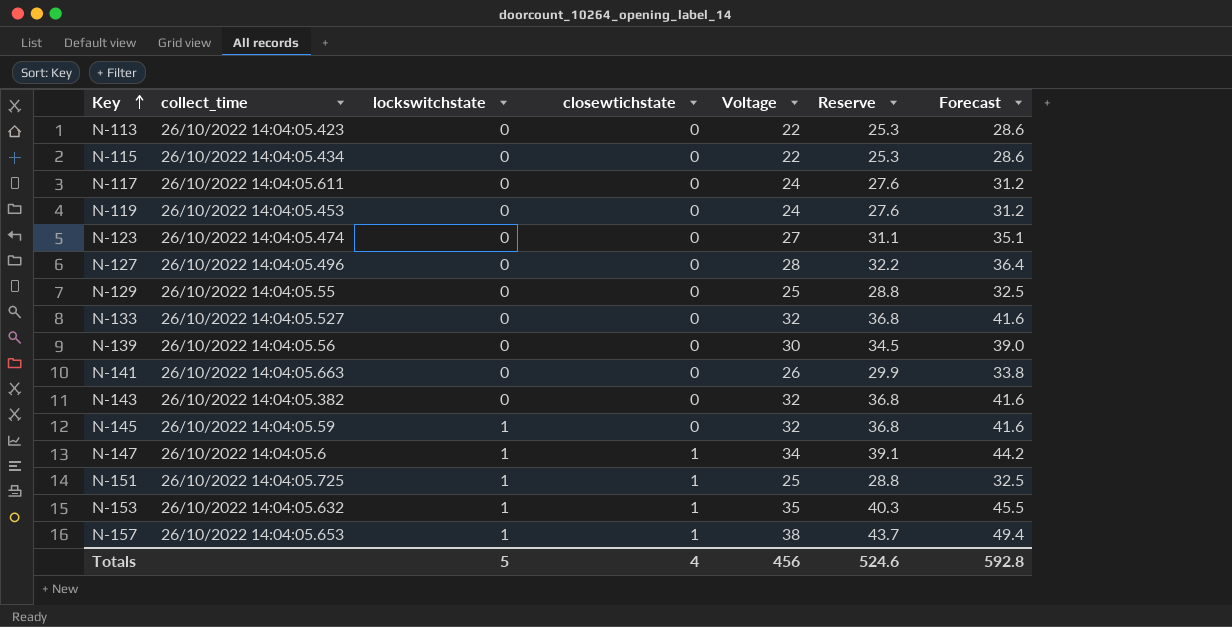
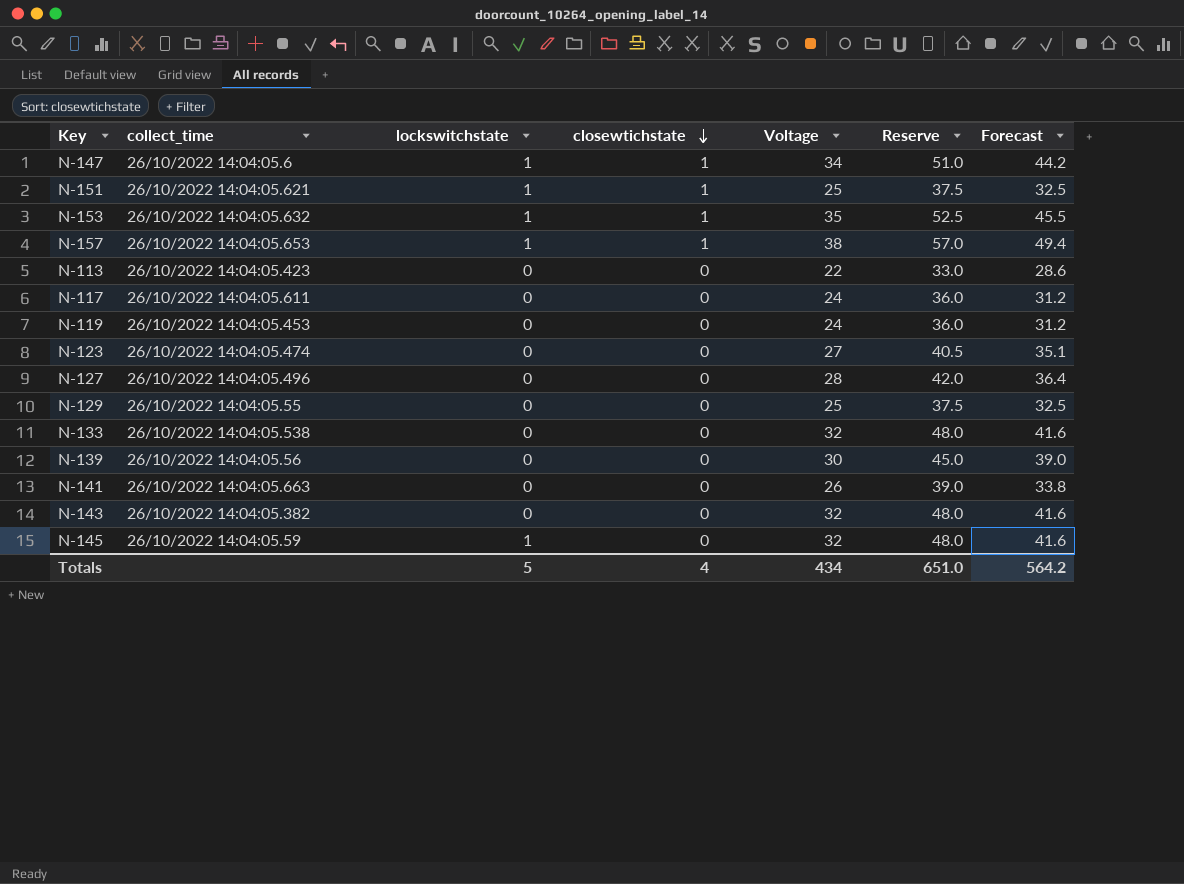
row order: Key ascending -> closewtichstate descending
column Reserve | formula: [Voltage] * 1.15 -> [Voltage] * 1.5
row N-115: 26/10/2022 14:04:05.434 | 0 | 0 | 22 | 25.3 | 28.6 -> none
N-151 | collect_time: 26/10/2022 14:04:05.725 -> 26/10/2022 14:04:05.621
N-133 | collect_time: 26/10/2022 14:04:05.527 -> 26/10/2022 14:04:05.538
Totals | Voltage: 456 -> 434
Totals | Reserve: 524.6 -> 651.0
Totals | Forecast: 592.8 -> 564.2

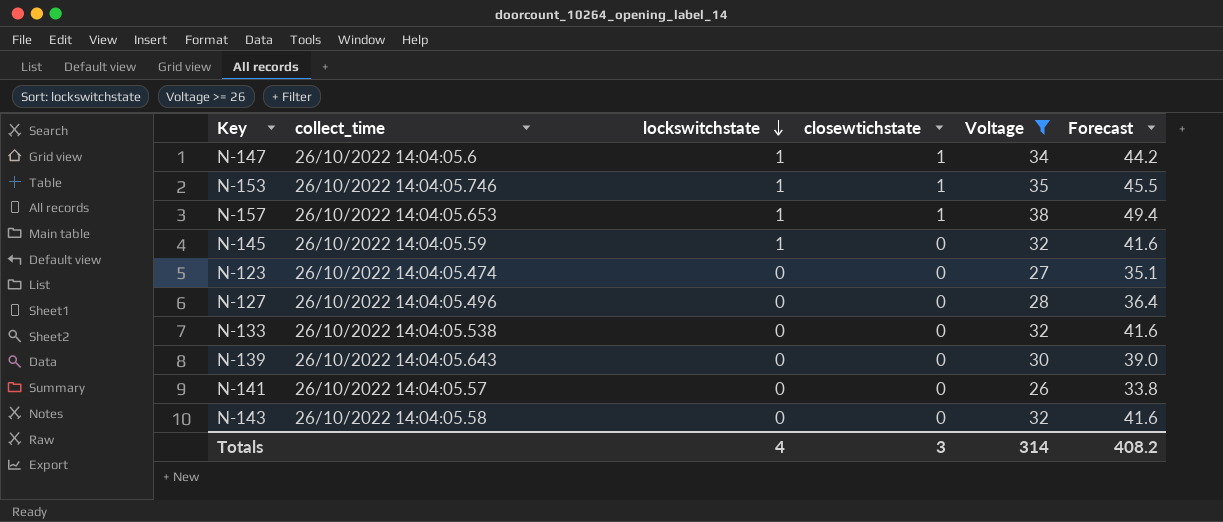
filter: none -> Voltage >= 26
row order: closewtichstate descending -> lockswitchstate descending
column Reserve | formula: [Voltage] * 1.5 -> none
N-153 | collect_time: 26/10/2022 14:04:05.632 -> 26/10/2022 14:04:05.746
N-139 | collect_time: 26/10/2022 14:04:05.56 -> 26/10/2022 14:04:05.643
N-141 | collect_time: 26/10/2022 14:04:05.663 -> 26/10/2022 14:04:05.57
N-143 | collect_time: 26/10/2022 14:04:05.382 -> 26/10/2022 14:04:05.58
Totals | lockswitchstate: 5 -> 4
Totals | closewtichstate: 4 -> 3
Totals | Voltage: 434 -> 314
Totals | Forecast: 564.2 -> 408.2

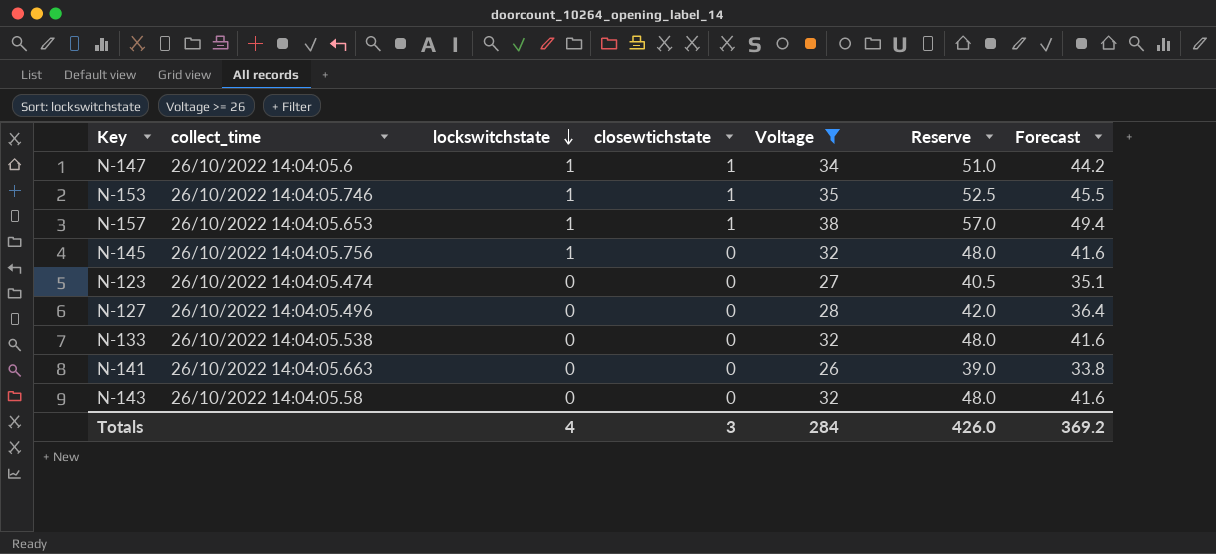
column Reserve | formula: none -> [Voltage] * 1.5
row N-139: 26/10/2022 14:04:05.643 | 0 | 0 | 30 | 39.0 -> none
N-145 | collect_time: 26/10/2022 14:04:05.59 -> 26/10/2022 14:04:05.756
N-141 | collect_time: 26/10/2022 14:04:05.57 -> 26/10/2022 14:04:05.663
Totals | Voltage: 314 -> 284
Totals | Forecast: 408.2 -> 369.2

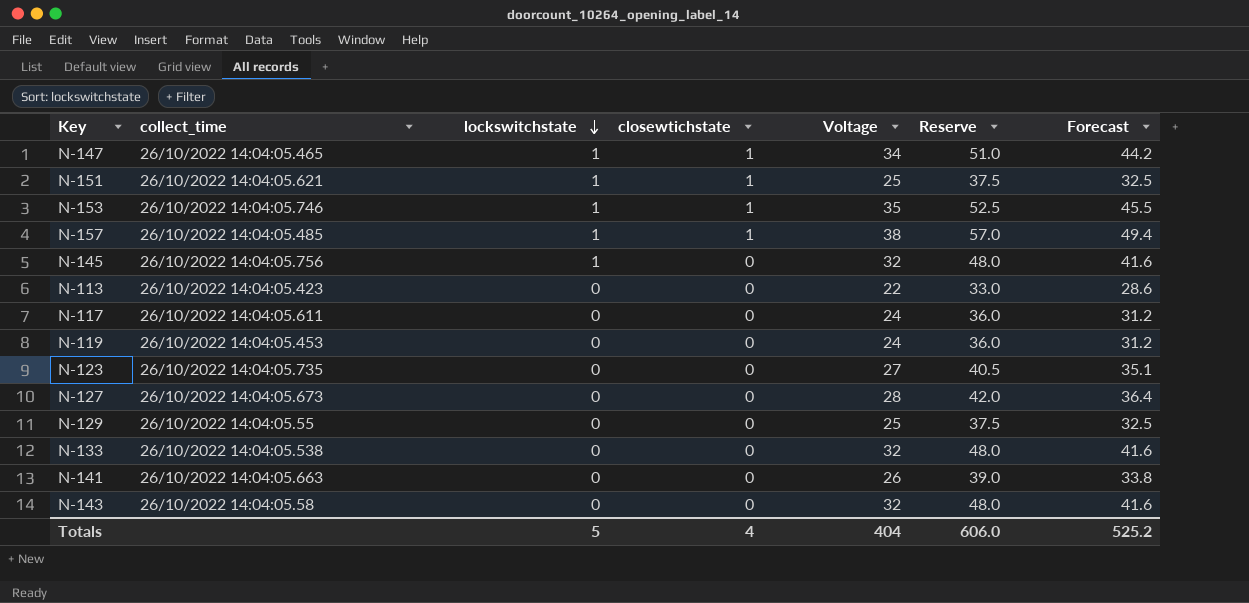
filter: Voltage >= 26 -> none
N-147 | collect_time: 26/10/2022 14:04:05.6 -> 26/10/2022 14:04:05.465
N-157 | collect_time: 26/10/2022 14:04:05.653 -> 26/10/2022 14:04:05.485
N-123 | collect_time: 26/10/2022 14:04:05.474 -> 26/10/2022 14:04:05.735
N-127 | collect_time: 26/10/2022 14:04:05.496 -> 26/10/2022 14:04:05.673
Totals | lockswitchstate: 4 -> 5
Totals | closewtichstate: 3 -> 4
Totals | Voltage: 284 -> 404
Totals | Reserve: 426.0 -> 606.0
Totals | Forecast: 369.2 -> 525.2

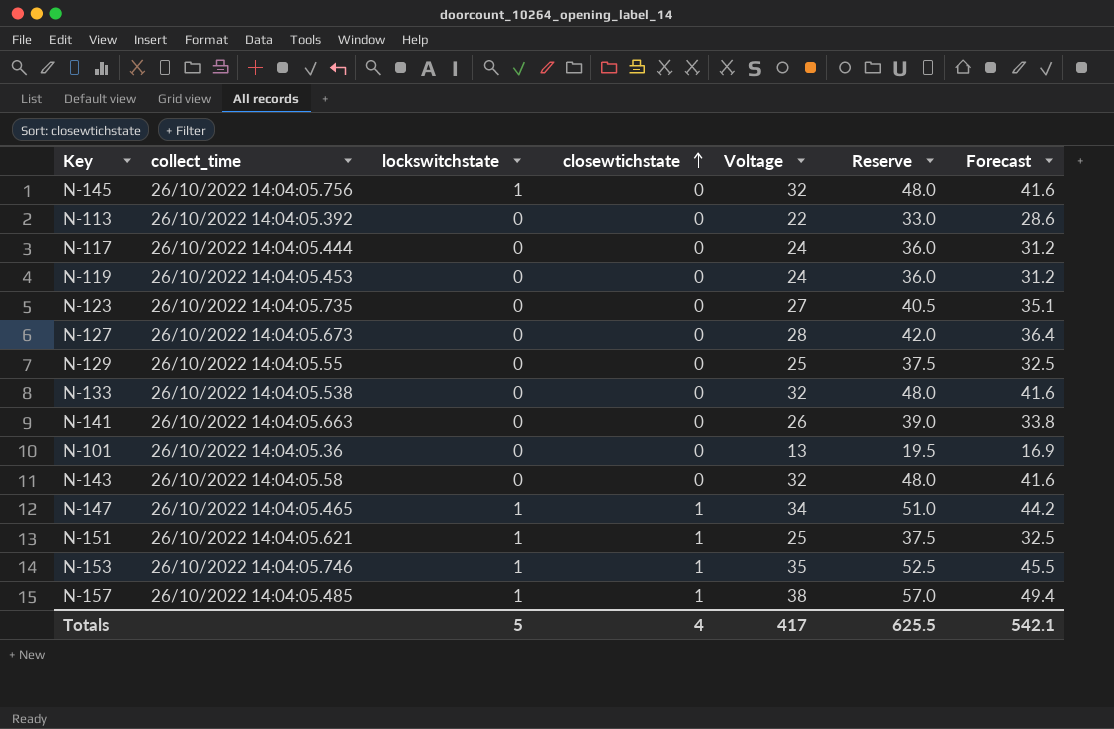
row order: lockswitchstate descending -> closewtichstate ascending
N-113 | collect_time: 26/10/2022 14:04:05.423 -> 26/10/2022 14:04:05.392
N-117 | collect_time: 26/10/2022 14:04:05.611 -> 26/10/2022 14:04:05.444
row N-101: none -> 26/10/2022 14:04:05.36 | 0 | 0 | 13 | 19.5 | 16.9
Totals | Voltage: 404 -> 417
Totals | Reserve: 606.0 -> 625.5
Totals | Forecast: 525.2 -> 542.1

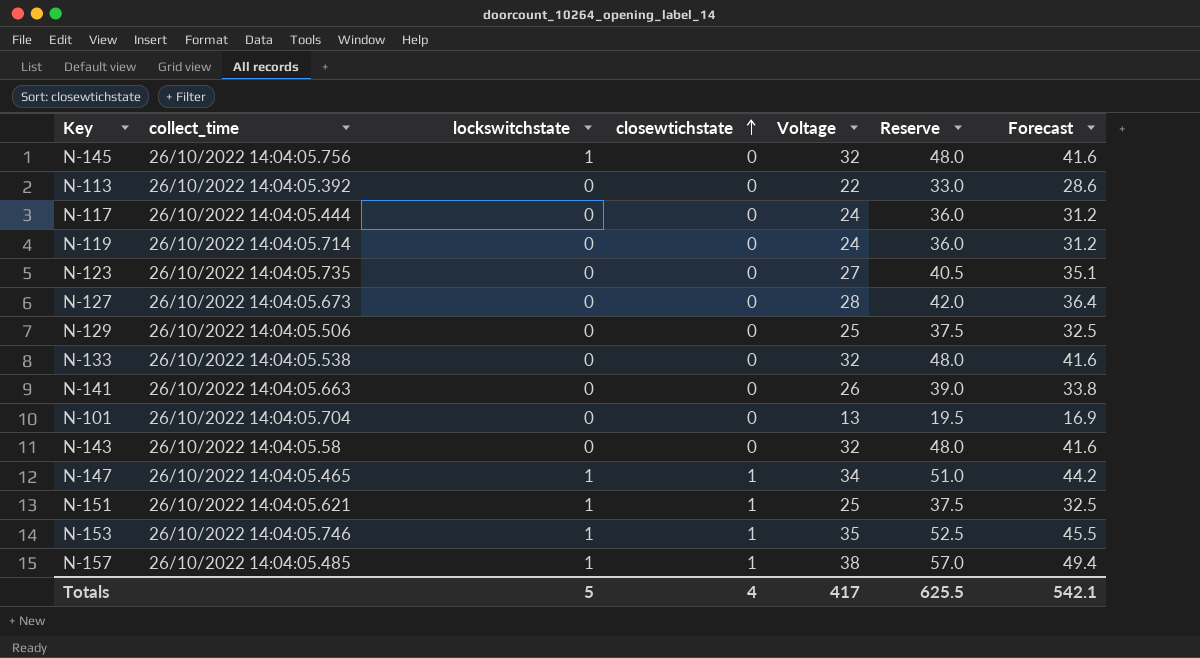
N-119 | collect_time: 26/10/2022 14:04:05.453 -> 26/10/2022 14:04:05.714
N-129 | collect_time: 26/10/2022 14:04:05.55 -> 26/10/2022 14:04:05.506
N-101 | collect_time: 26/10/2022 14:04:05.36 -> 26/10/2022 14:04:05.704

